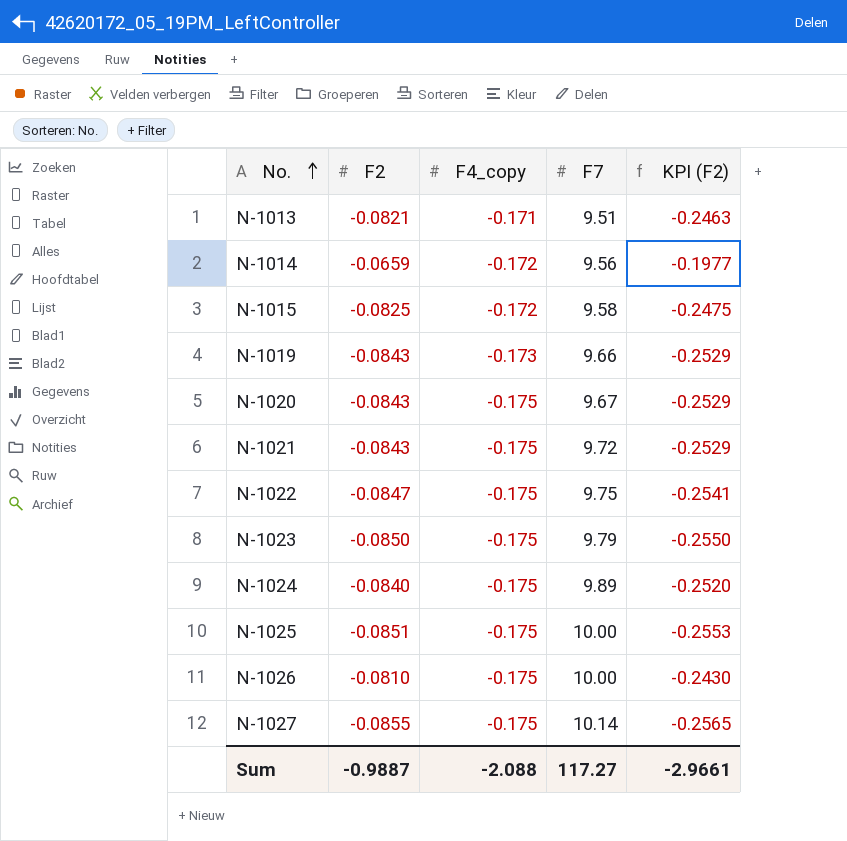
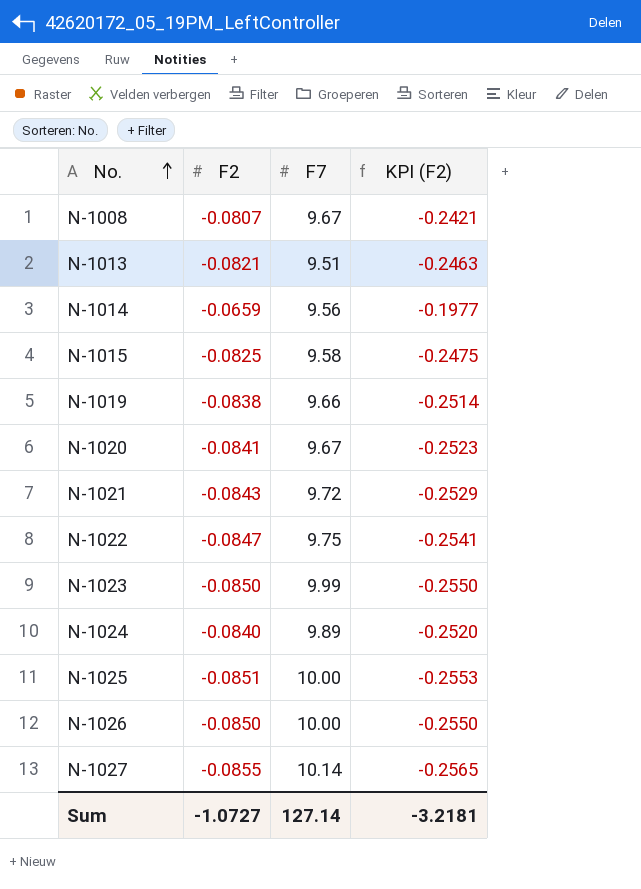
column F4_copy | position: 3 -> none
row N-1008: none -> -0.0807 | 9.67 | -0.2421
N-1019 | F2: -0.0843 -> -0.0838
N-1019 | KPI (F2): -0.2529 -> -0.2514
N-1020 | F2: -0.0843 -> -0.0841
N-1020 | KPI (F2): -0.2529 -> -0.2523
N-1023 | F7: 9.79 -> 9.99
N-1026 | F2: -0.0810 -> -0.0850
N-1026 | KPI (F2): -0.2430 -> -0.2550
Sum | F2: -0.9887 -> -1.0727
Sum | F7: 117.27 -> 127.14
Sum | KPI (F2): -2.9661 -> -3.2181

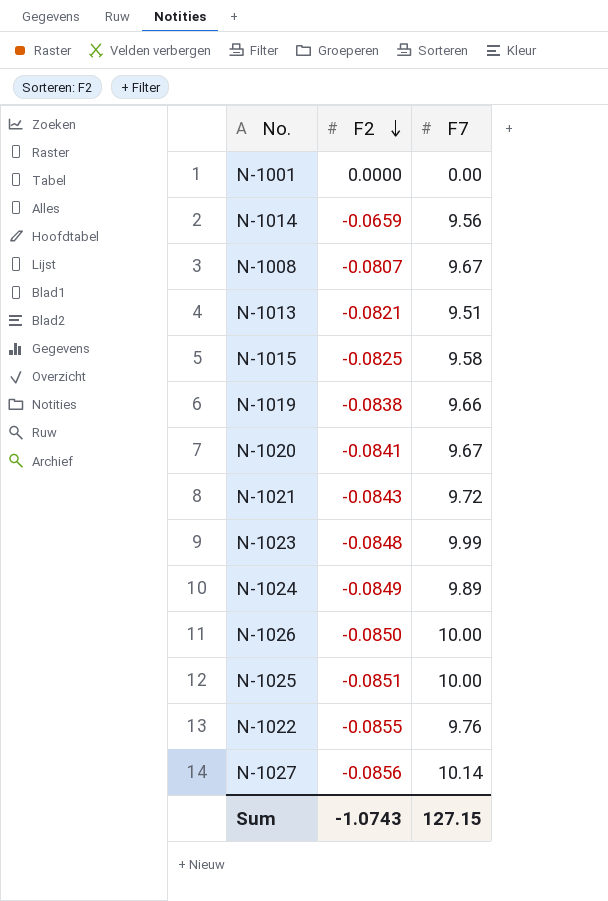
row order: No. ascending -> F2 descending
column KPI (F2) | formula: [F2] * 3 -> none
row N-1001: none -> 0.0000 | 0.00
N-1023 | F2: -0.0850 -> -0.0848
N-1024 | F2: -0.0840 -> -0.0849
N-1022 | F2: -0.0847 -> -0.0855
N-1022 | F7: 9.75 -> 9.76
N-1027 | F2: -0.0855 -> -0.0856
Sum | F2: -1.0727 -> -1.0743
Sum | F7: 127.14 -> 127.15

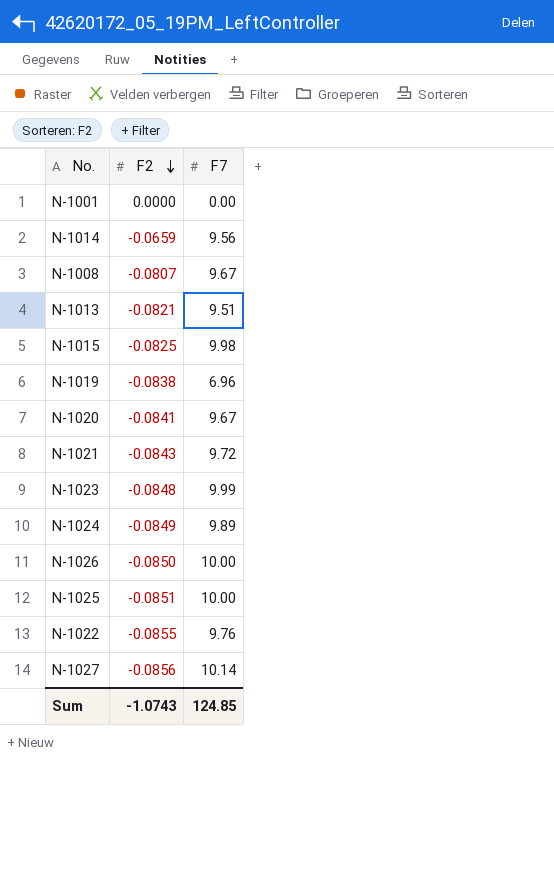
N-1015 | F7: 9.58 -> 9.98
N-1019 | F7: 9.66 -> 6.96
Sum | F7: 127.15 -> 124.85

